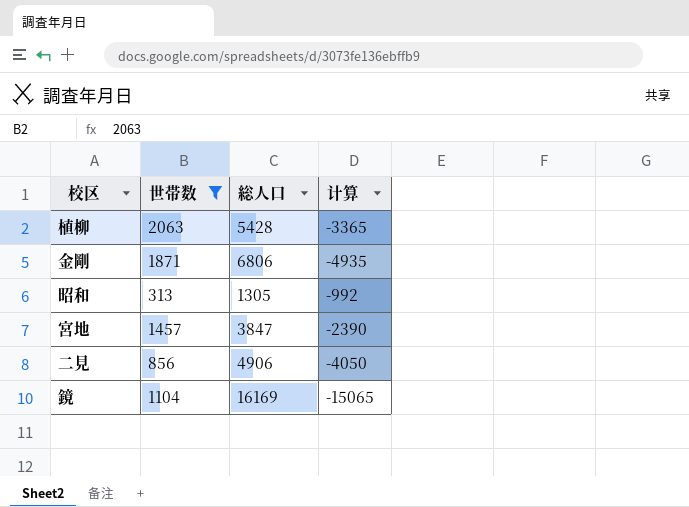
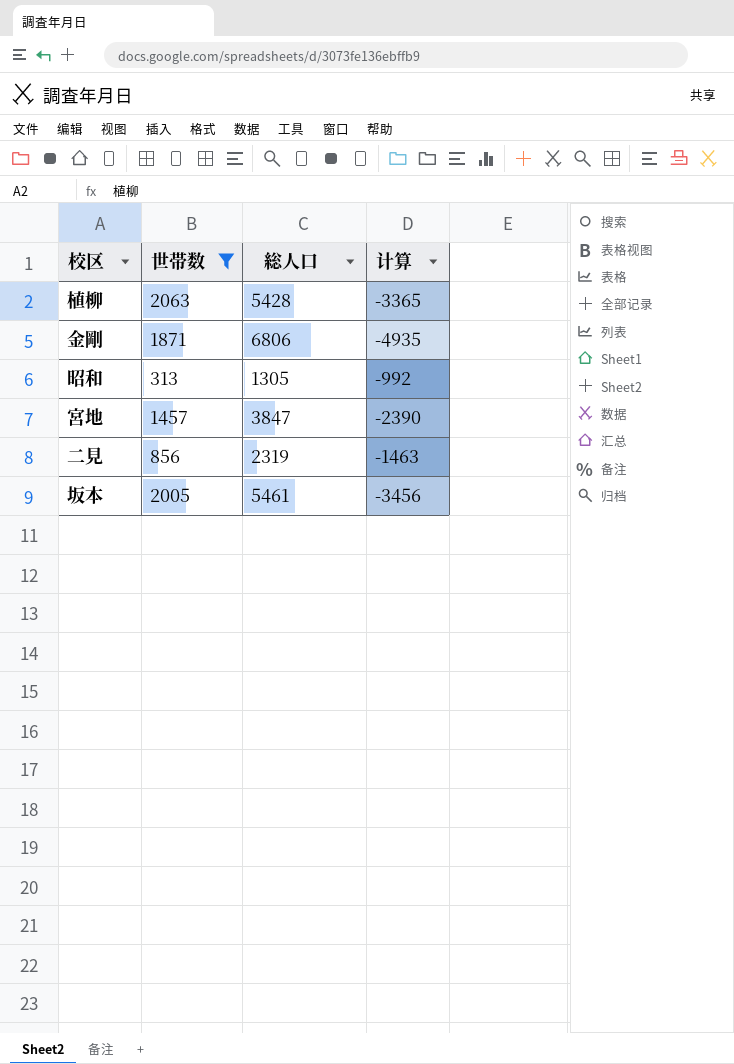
row 鏡: 1104 | 16169 | -15065 -> none
二見 | 総人口: 4906 -> 2319
二見 | 计算: -4050 -> -1463
row 坂本: none -> 2005 | 5461 | -3456

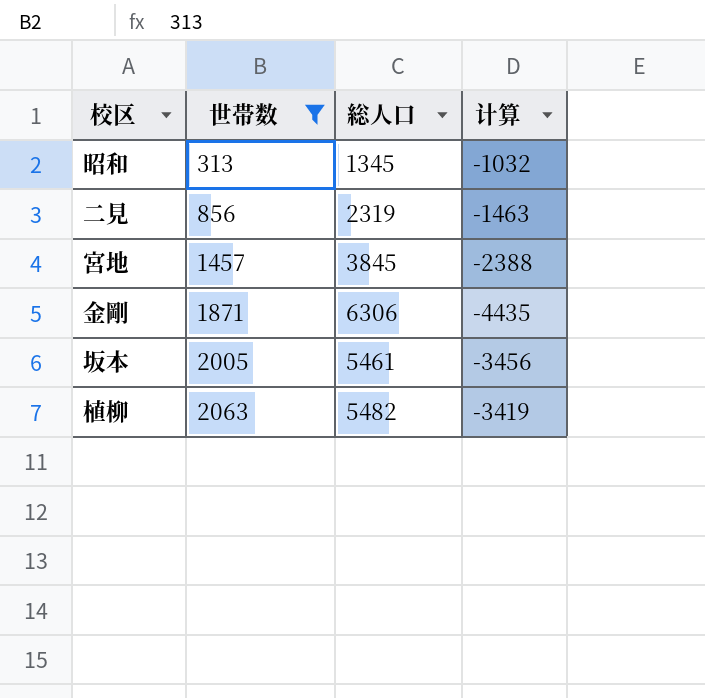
row order: none -> 世帯数 ascending
昭和 | 総人口: 1305 -> 1345
昭和 | 计算: -992 -> -1032
宮地 | 総人口: 3847 -> 3845
宮地 | 计算: -2390 -> -2388
金剛 | 総人口: 6806 -> 6306
金剛 | 计算: -4935 -> -4435
植柳 | 総人口: 5428 -> 5482
植柳 | 计算: -3365 -> -3419

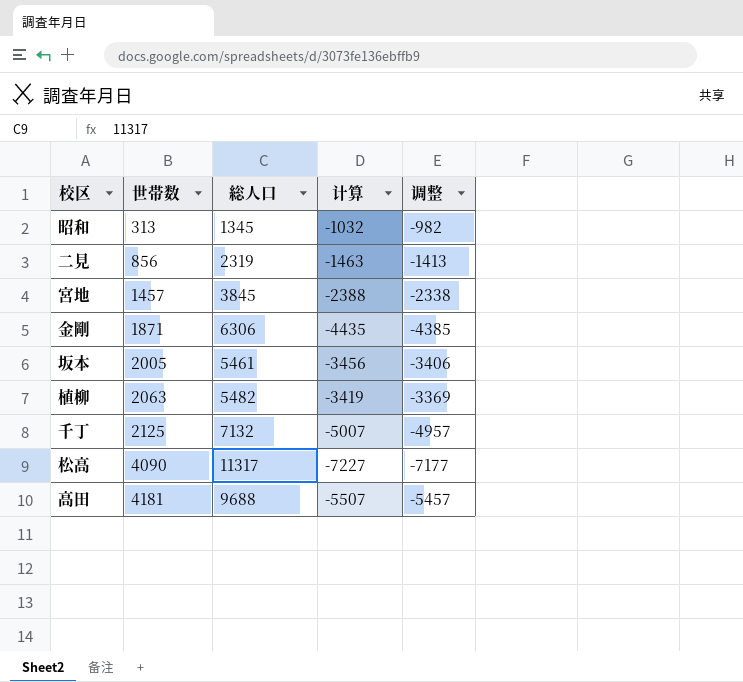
filter: 世帯数 <= 2063 -> none
column 调整 | formula: none -> [计算] + 50

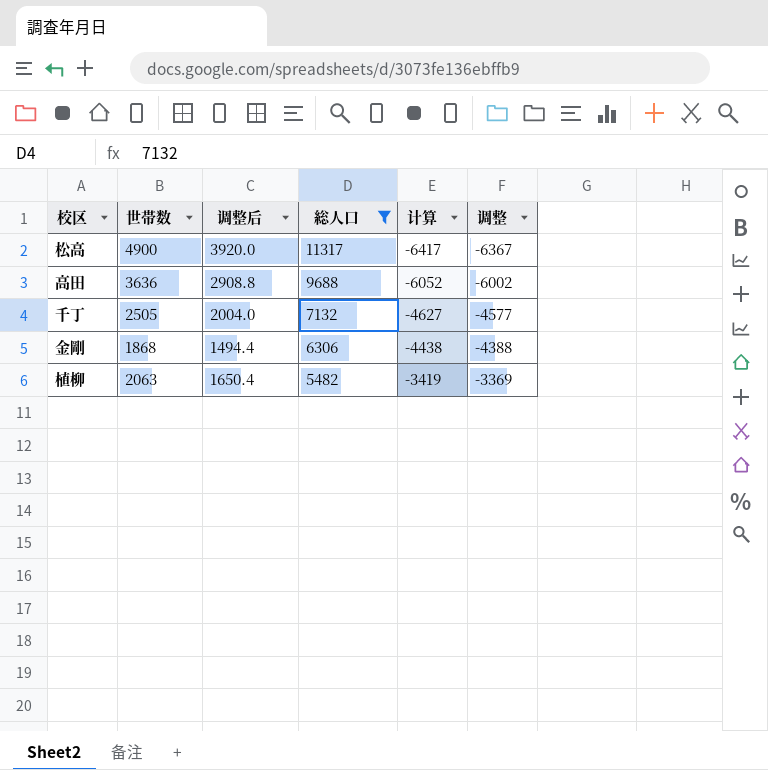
filter: none -> 総人口 >= 5482
row order: 世帯数 ascending -> 総人口 descending
column 调整后 | formula: none -> [世帯数] * 0.8
松高 | 世帯数: 4090 -> 4900
松高 | 计算: -7227 -> -6417
松高 | 调整: -7177 -> -6367
高田 | 世帯数: 4181 -> 3636
高田 | 计算: -5507 -> -6052
高田 | 调整: -5457 -> -6002
千丁 | 世帯数: 2125 -> 2505
千丁 | 计算: -5007 -> -4627
千丁 | 调整: -4957 -> -4577
金剛 | 世帯数: 1871 -> 1868
金剛 | 计算: -4435 -> -4438
金剛 | 调整: -4385 -> -4388

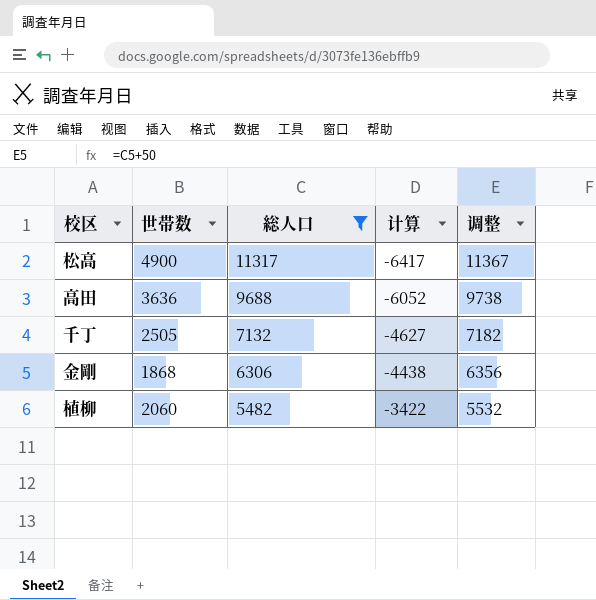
column 调整后 | formula: [世帯数] * 0.8 -> none
column 调整 | formula: [计算] + 50 -> [総人口] + 50
植柳 | 世帯数: 2063 -> 2060
植柳 | 计算: -3419 -> -3422

